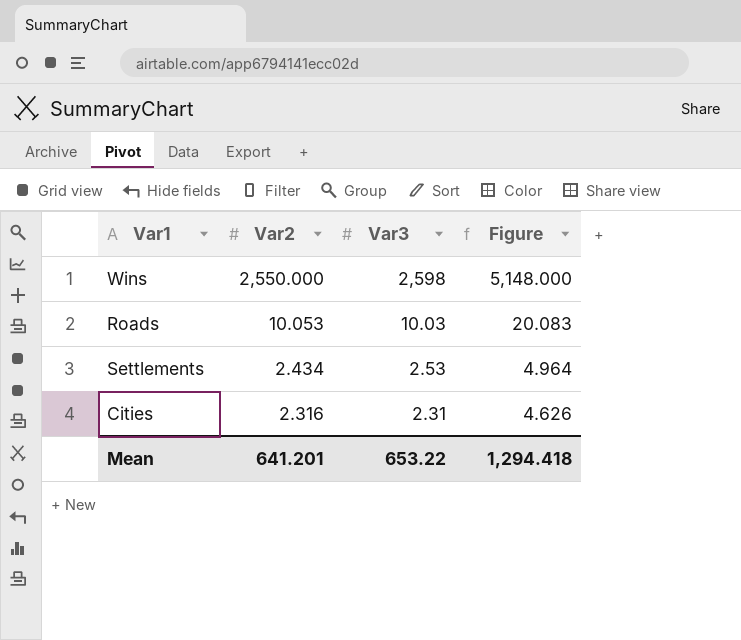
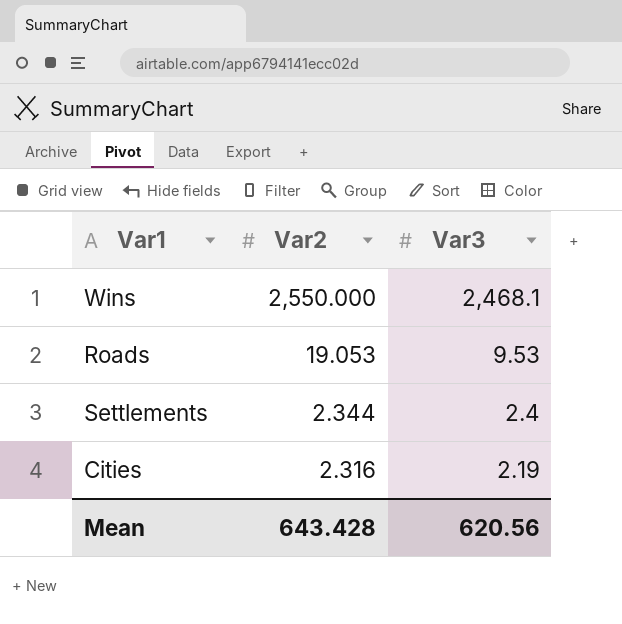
column Figure | formula: [Var2] + [Var3] -> none
Wins | Var3: 2,598 -> 2,468.1
Roads | Var2: 10.053 -> 19.053
Roads | Var3: 10.03 -> 9.53
Settlements | Var2: 2.434 -> 2.344
Settlements | Var3: 2.53 -> 2.4
Cities | Var3: 2.31 -> 2.19
Mean | Var2: 641.201 -> 643.428
Mean | Var3: 653.22 -> 620.56

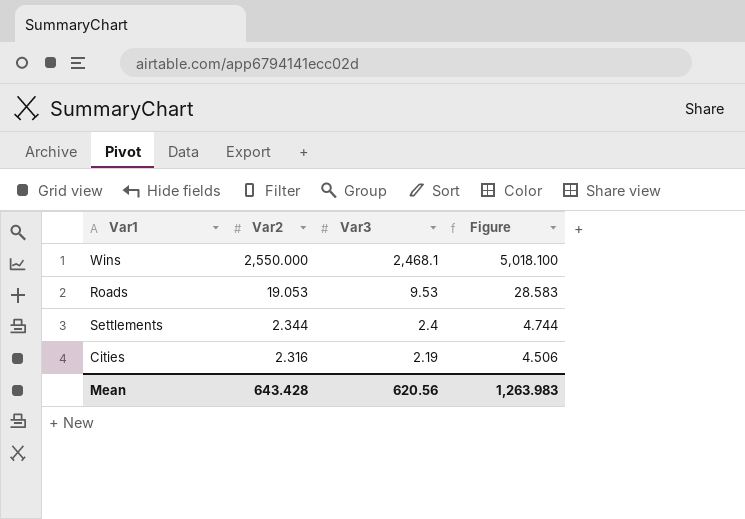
column Figure | formula: none -> [Var2] + [Var3]

